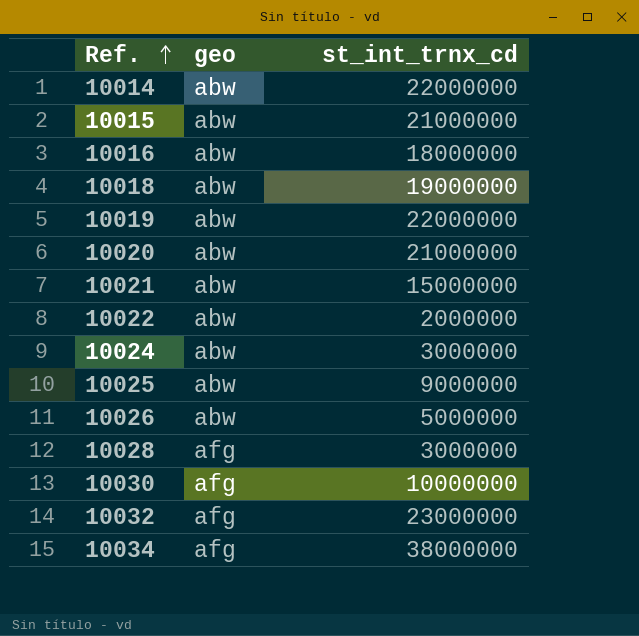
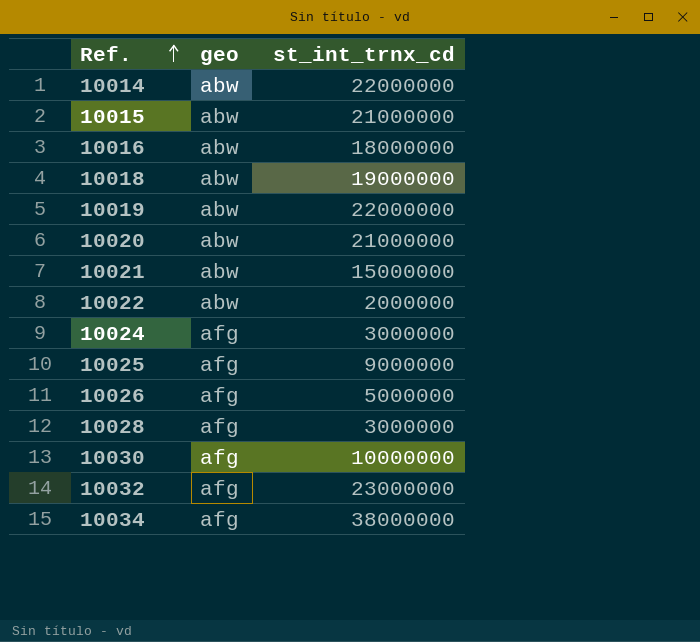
10024 | geo: abw -> afg
10025 | geo: abw -> afg
10026 | geo: abw -> afg

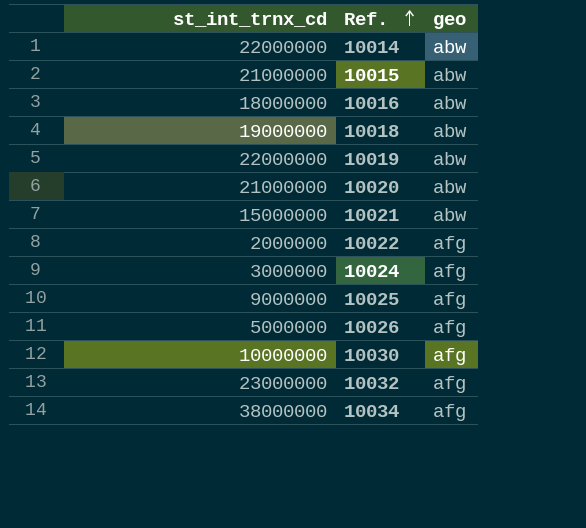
column st_int_trnx_cd | position: 3 -> 1
row 10028: afg | 3000000 -> none
10022 | geo: abw -> afg

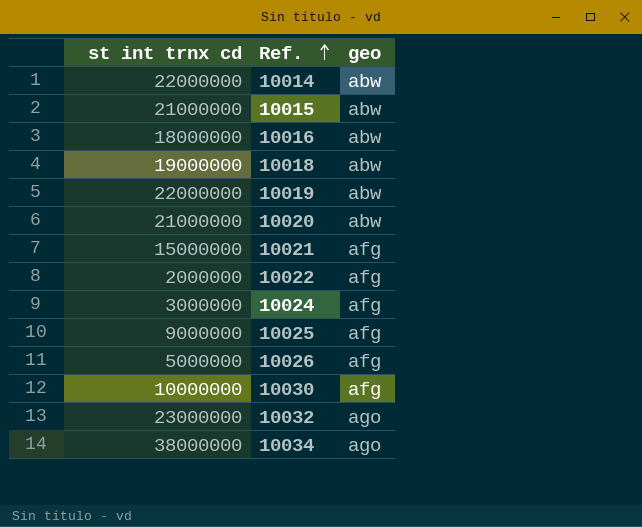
column name: st_int_trnx_cd -> st int trnx cd
10021 | geo: abw -> afg
10032 | geo: afg -> ago
10034 | geo: afg -> ago

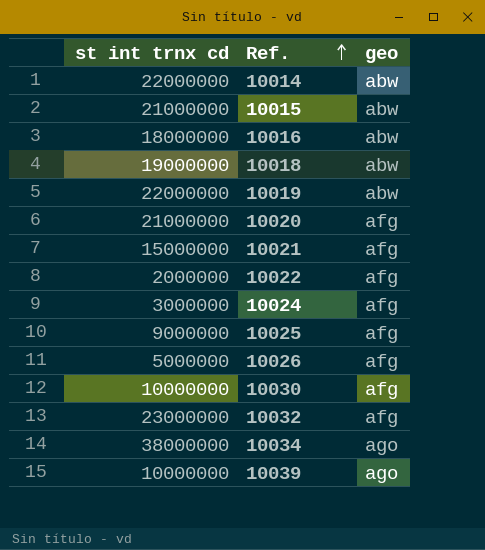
10020 | geo: abw -> afg
10032 | geo: ago -> afg
row 10039: none -> 10000000 | ago

